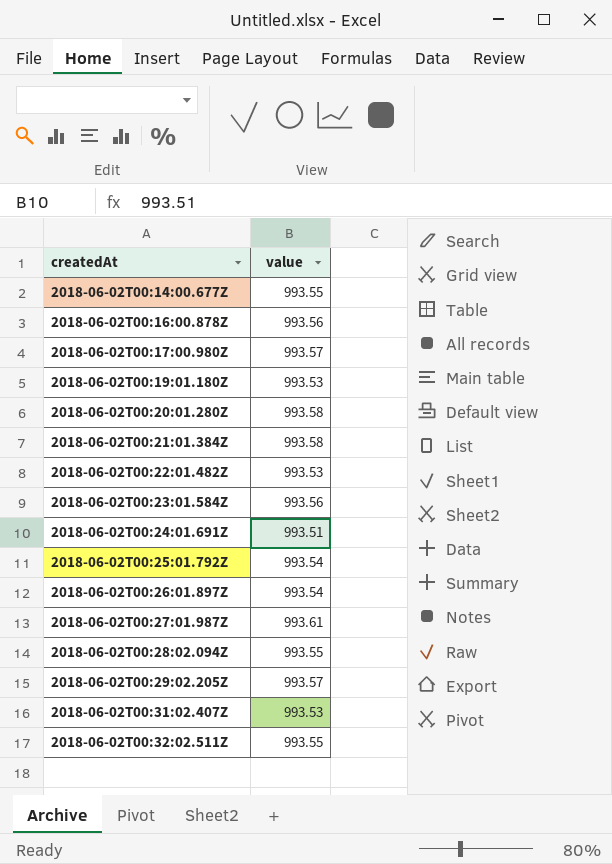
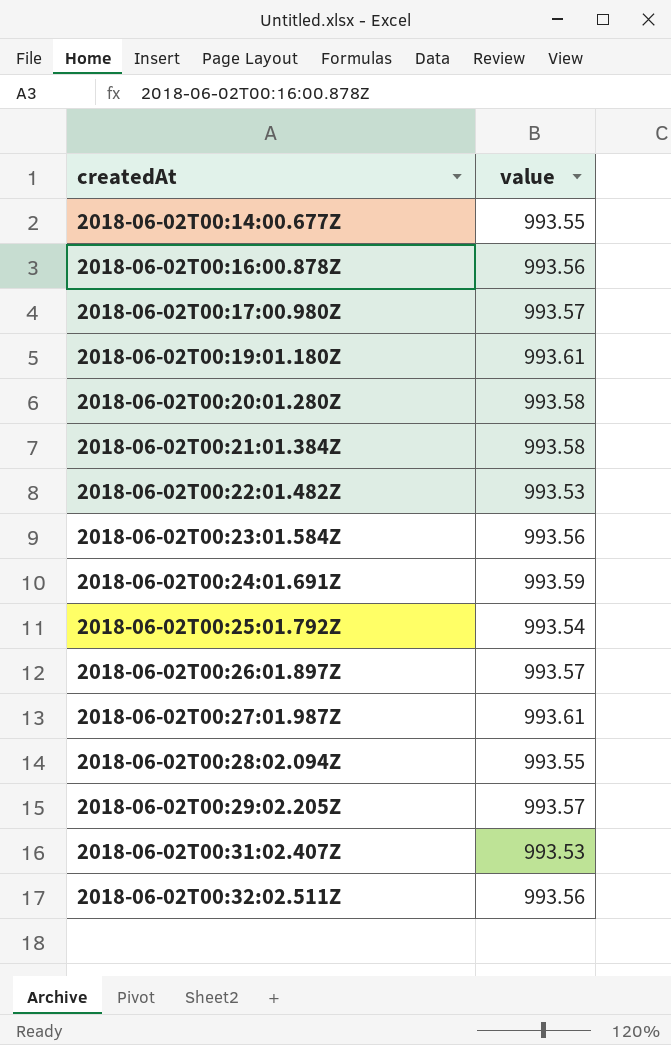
2018-06-02T00:19:01.180Z | value: 993.53 -> 993.61
2018-06-02T00:24:01.691Z | value: 993.51 -> 993.59
2018-06-02T00:26:01.897Z | value: 993.54 -> 993.57
2018-06-02T00:32:02.511Z | value: 993.55 -> 993.56

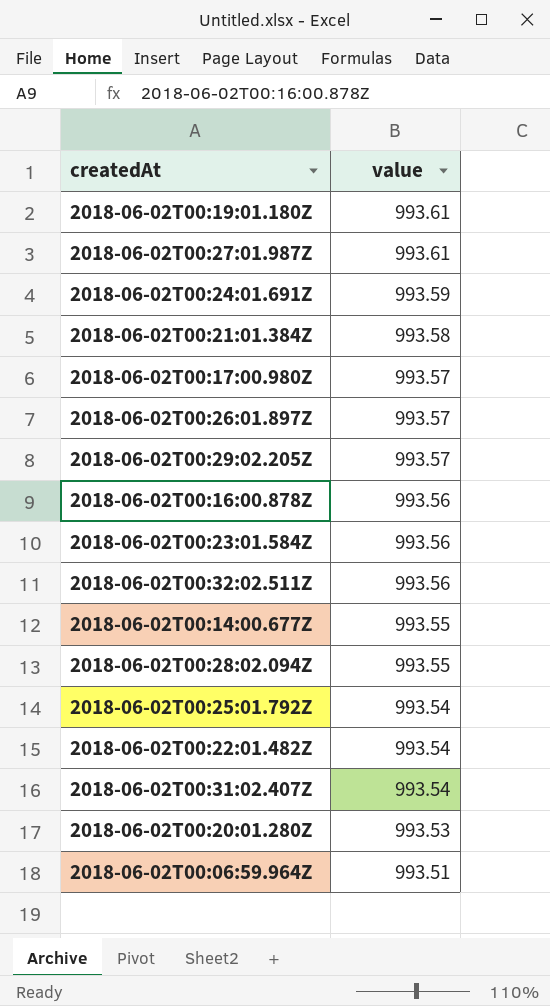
row order: createdAt ascending -> value descending
2018-06-02T00:22:01.482Z | value: 993.53 -> 993.54
2018-06-02T00:31:02.407Z | value: 993.53 -> 993.54
2018-06-02T00:20:01.280Z | value: 993.58 -> 993.53
row 2018-06-02T00:06:59.964Z: none -> 993.51

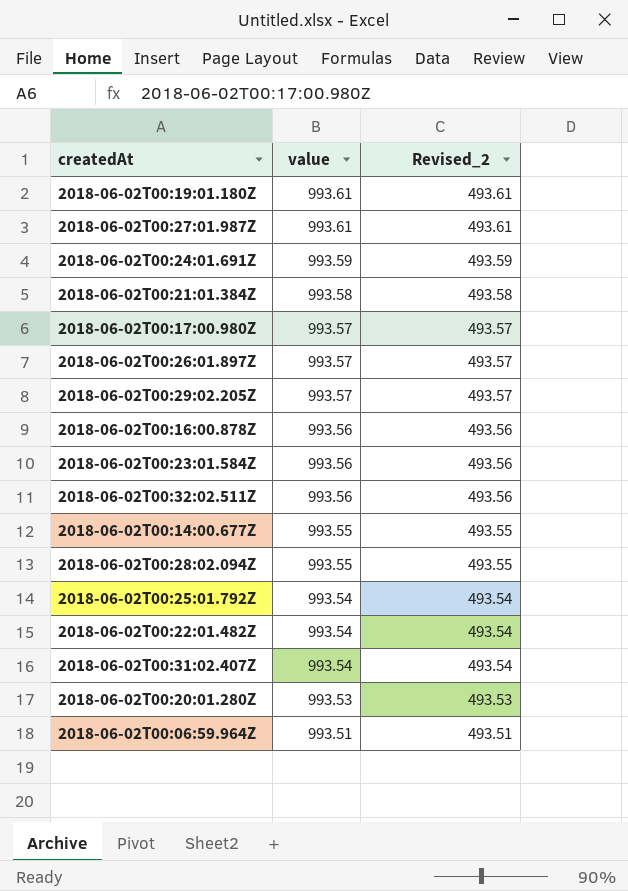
column Revised_2 | formula: none -> [value] - 500

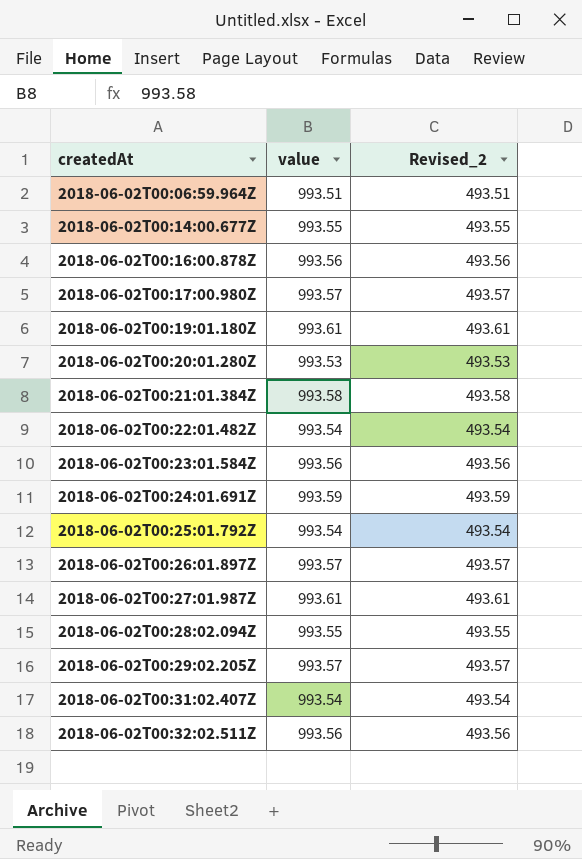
row order: value descending -> createdAt ascending

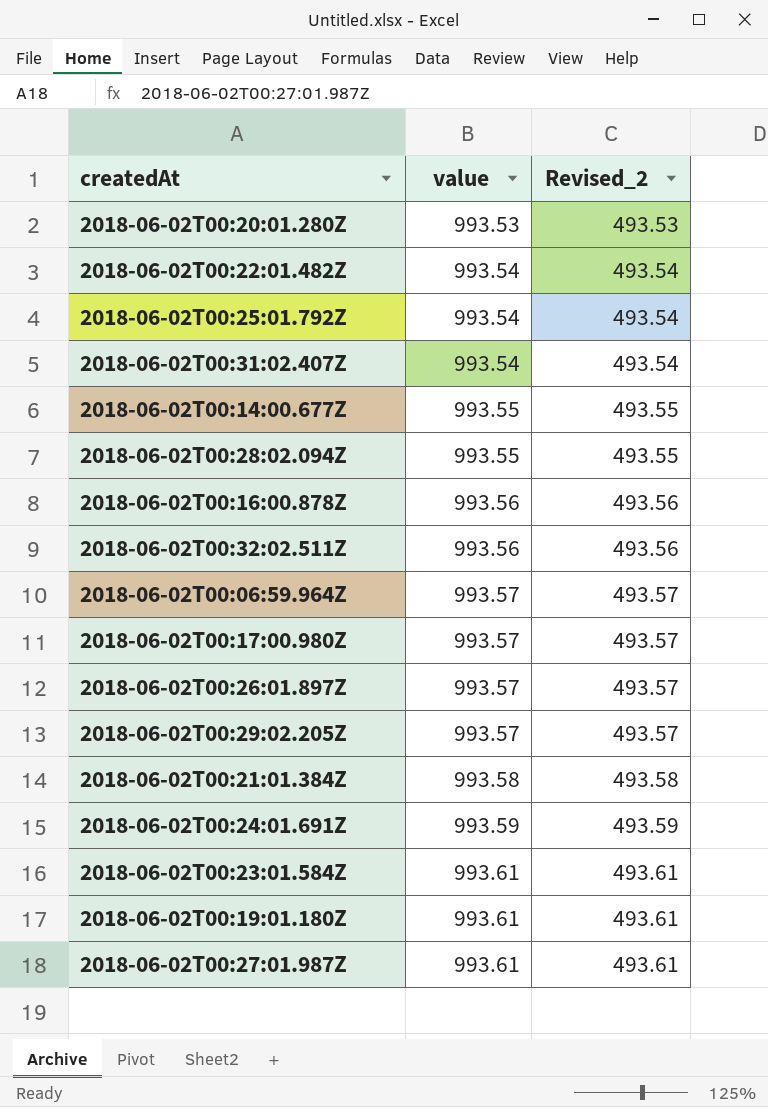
row order: createdAt ascending -> value ascending
2018-06-02T00:06:59.964Z | value: 993.51 -> 993.57
2018-06-02T00:06:59.964Z | Revised_2: 493.51 -> 493.57
2018-06-02T00:23:01.584Z | value: 993.56 -> 993.61
2018-06-02T00:23:01.584Z | Revised_2: 493.56 -> 493.61

